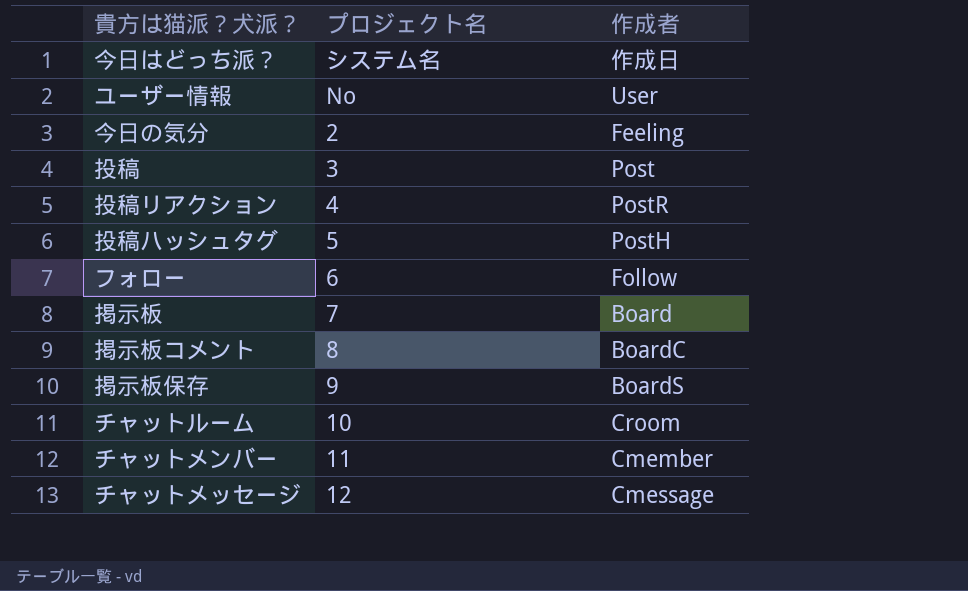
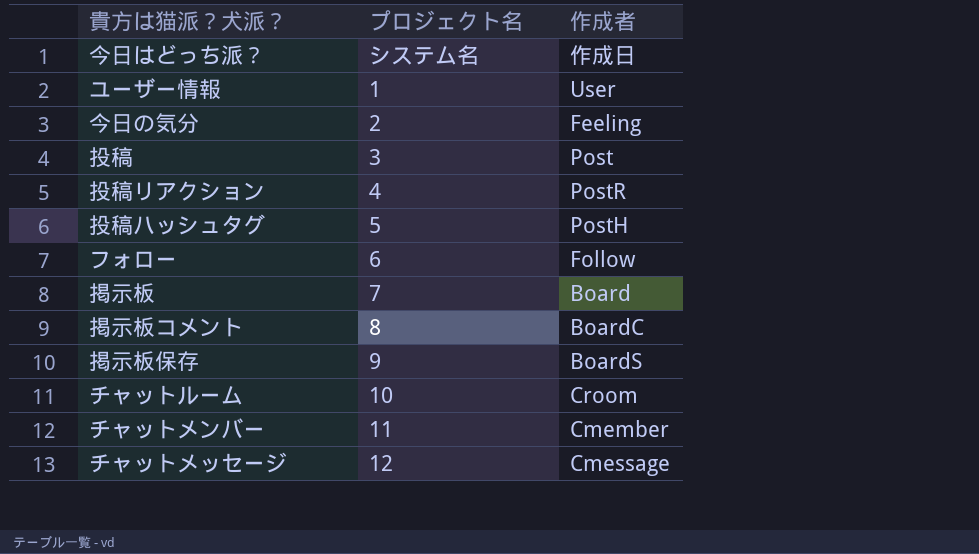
ユーザー情報 | プロジェクト名: No -> 1

